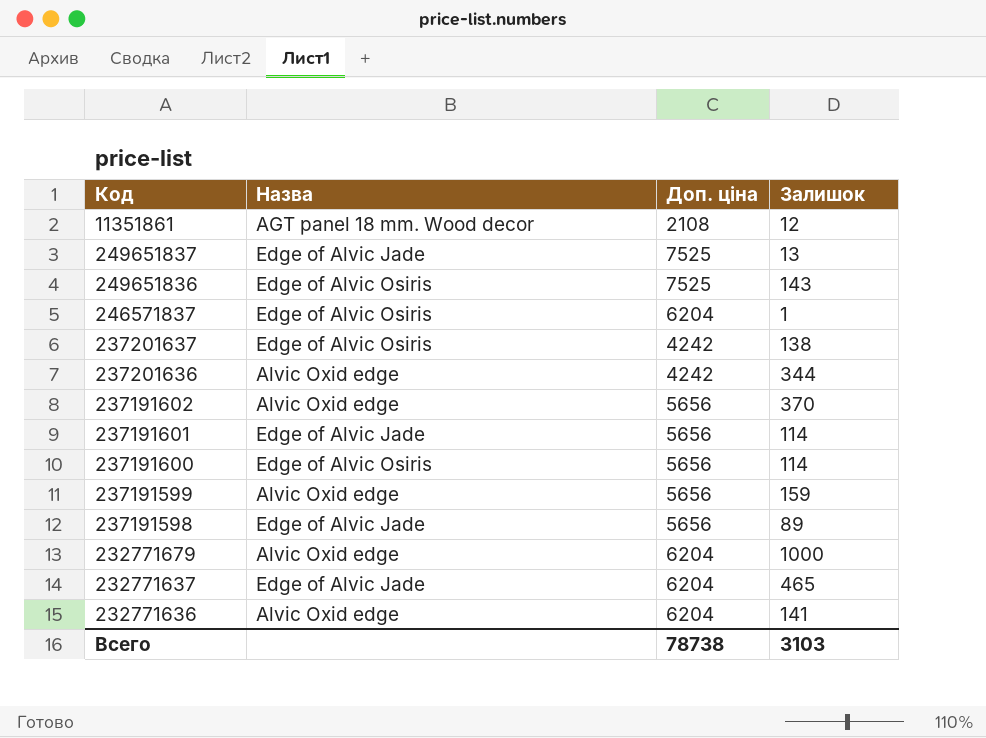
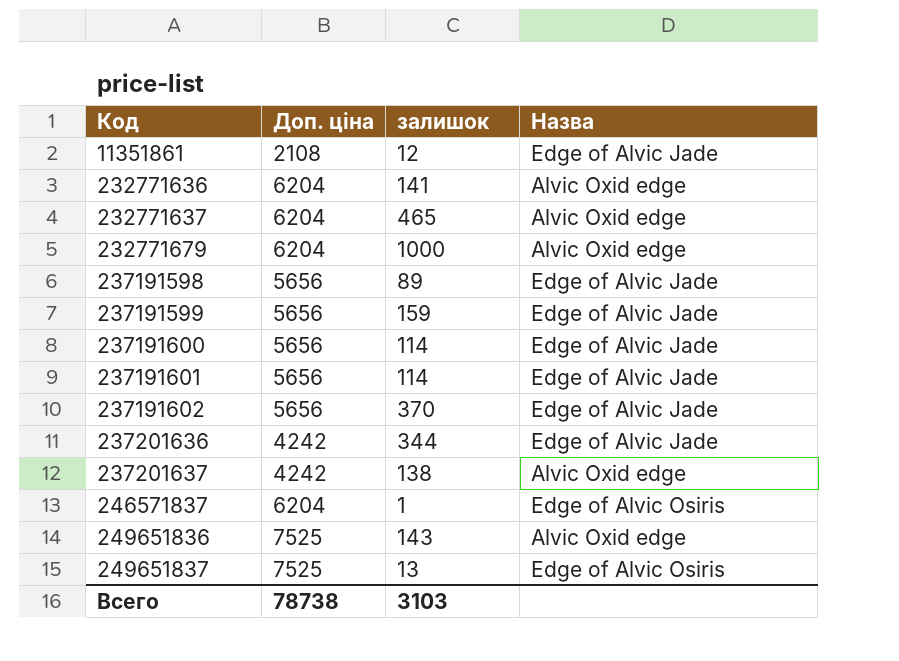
row order: none -> Код ascending
column name: Залишок -> залишок
column Назва | position: 2 -> 4
11351861 | Назва: AGT panel 18 mm. Wood decor -> Edge of Alvic Jade
232771637 | Назва: Edge of Alvic Jade -> Alvic Oxid edge
237191599 | Назва: Alvic Oxid edge -> Edge of Alvic Jade
237191600 | Назва: Edge of Alvic Osiris -> Edge of Alvic Jade
237191602 | Назва: Alvic Oxid edge -> Edge of Alvic Jade
237201636 | Назва: Alvic Oxid edge -> Edge of Alvic Jade
237201637 | Назва: Edge of Alvic Osiris -> Alvic Oxid edge
249651836 | Назва: Edge of Alvic Osiris -> Alvic Oxid edge
249651837 | Назва: Edge of Alvic Jade -> Edge of Alvic Osiris

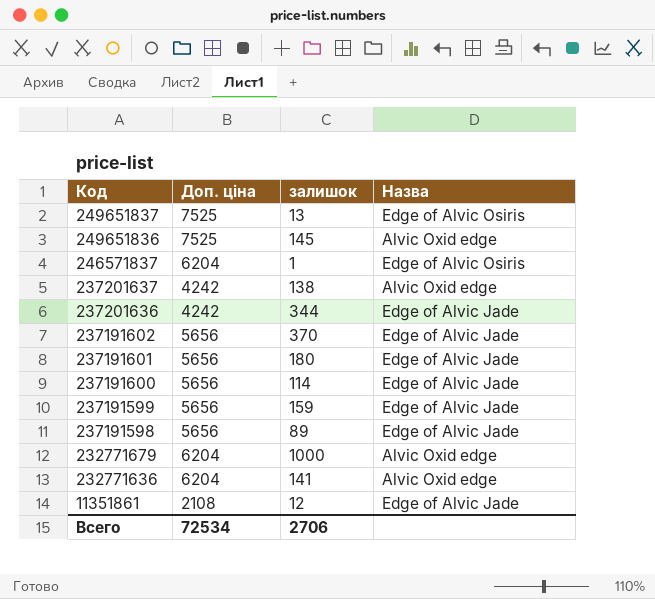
row order: Код ascending -> Код descending
row 232771637: 6204 | 465 | Alvic Oxid edge -> none
249651836 | залишок: 143 -> 145
237191601 | залишок: 114 -> 180
Всего | Доп. ціна: 78738 -> 72534
Всего | залишок: 3103 -> 2706

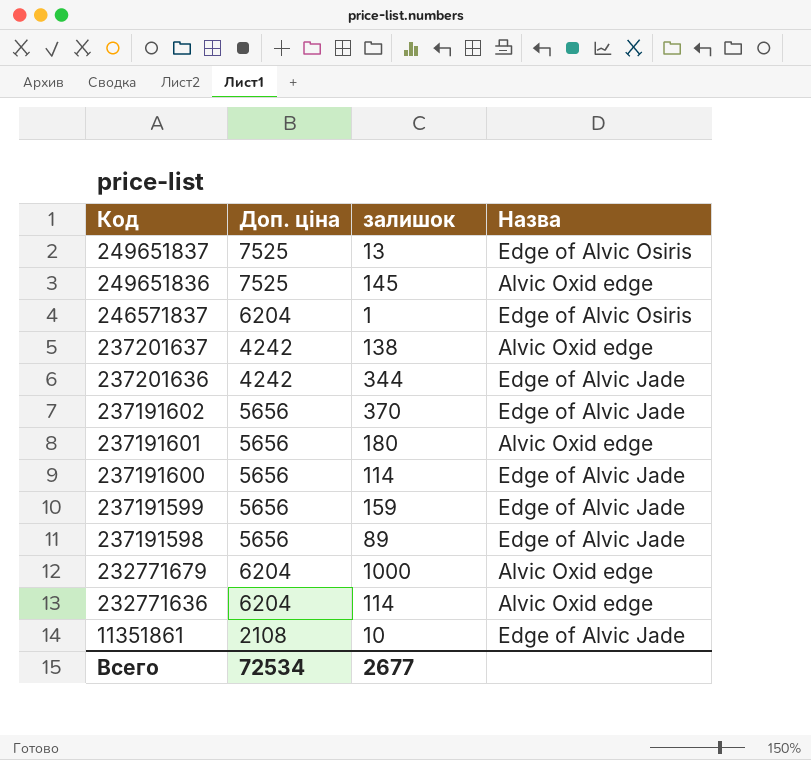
237191601 | Назва: Edge of Alvic Jade -> Alvic Oxid edge
232771636 | залишок: 141 -> 114
11351861 | залишок: 12 -> 10
Всего | залишок: 2706 -> 2677

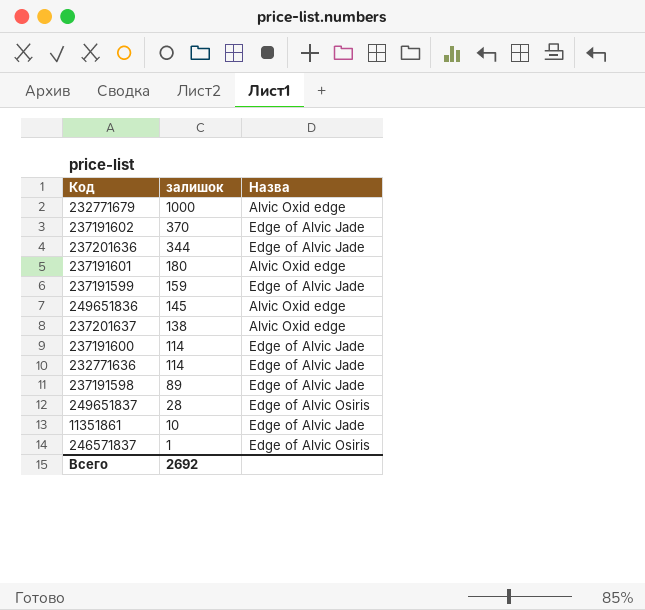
row order: Код descending -> залишок descending
column Доп. ціна | position: 2 -> none
232771636 | Назва: Alvic Oxid edge -> Edge of Alvic Jade
249651837 | залишок: 13 -> 28
Всего | залишок: 2677 -> 2692

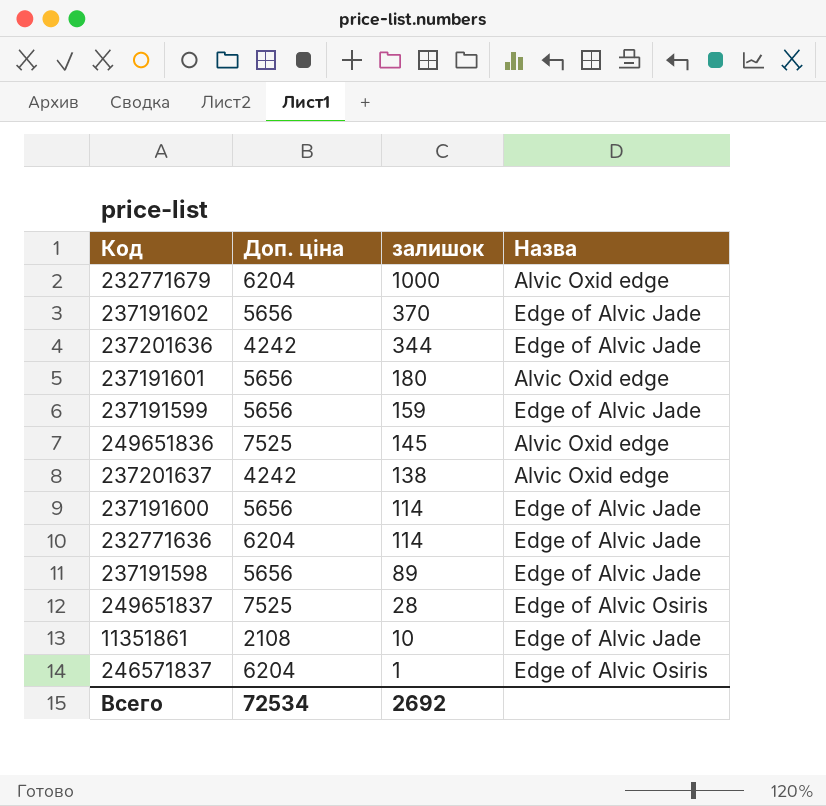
column Доп. ціна | position: none -> 2

